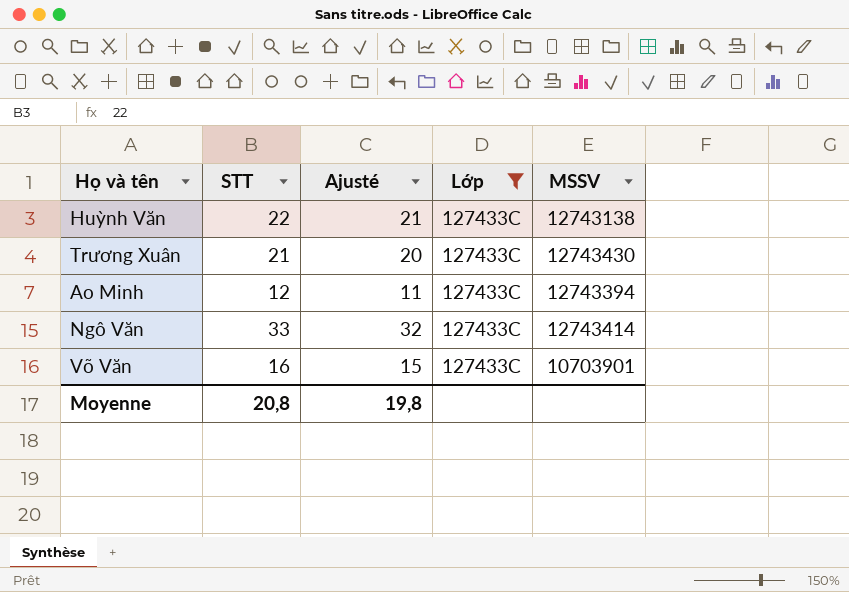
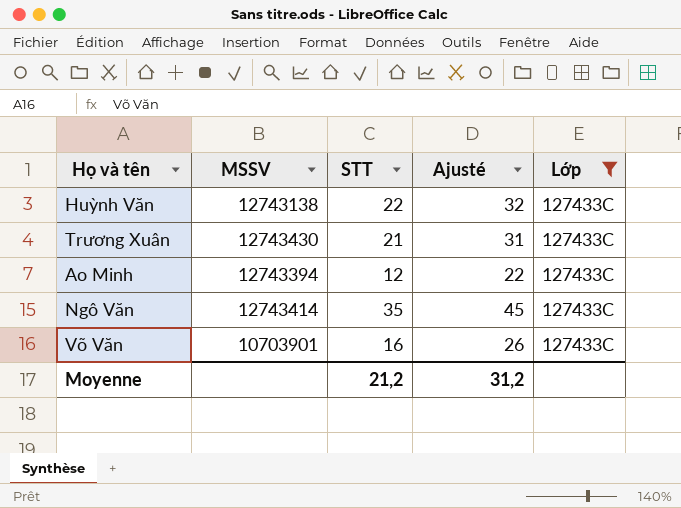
column MSSV | position: 5 -> 2
column Ajusté | formula: [STT] - 1 -> [STT] + 10
Ngô Văn | STT: 33 -> 35
Moyenne | STT: 20,8 -> 21,2
Moyenne | Ajusté: 19,8 -> 31,2

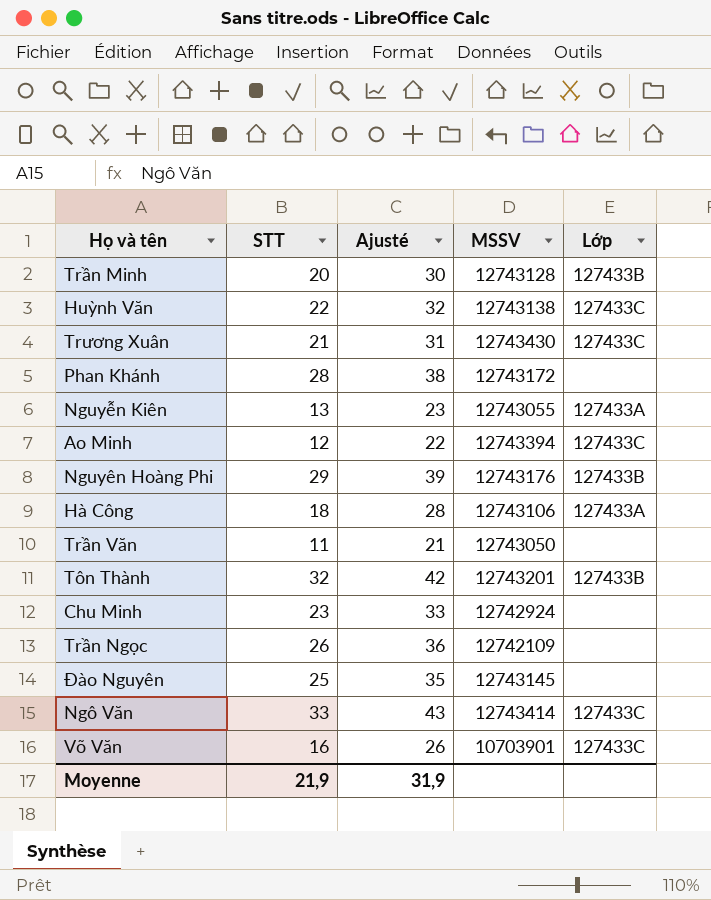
filter: Lớp = 127433C -> none
column MSSV | position: 2 -> 4
Ngô Văn | STT: 35 -> 33
Ngô Văn | Ajusté: 45 -> 43
Moyenne | STT: 21,2 -> 21,9
Moyenne | Ajusté: 31,2 -> 31,9

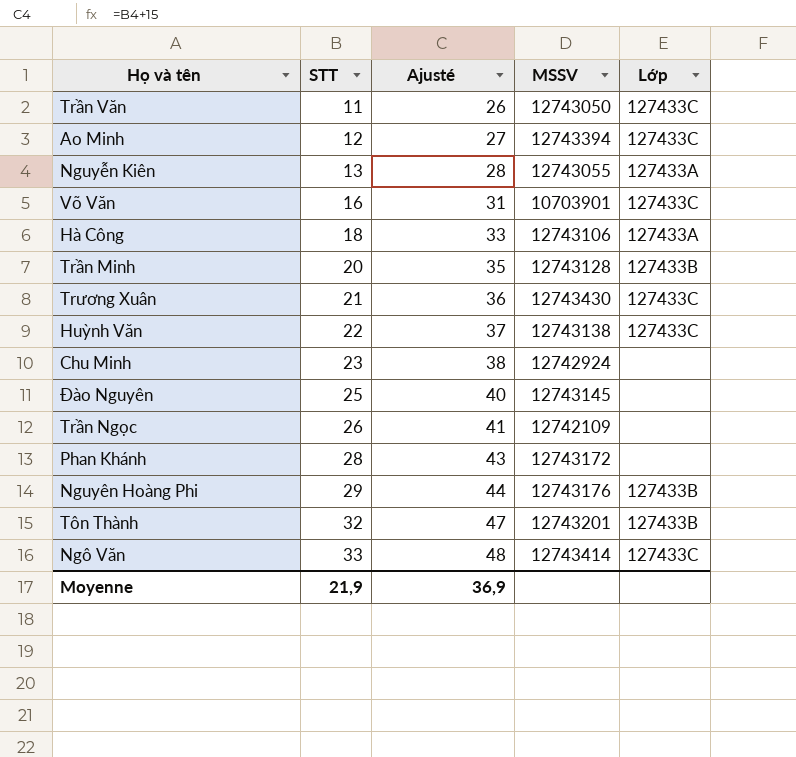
row order: none -> STT ascending
column Ajusté | formula: [STT] + 10 -> [STT] + 15
Trần Văn | Lớp: none -> 127433C
Moyenne | Ajusté: 31,9 -> 36,9

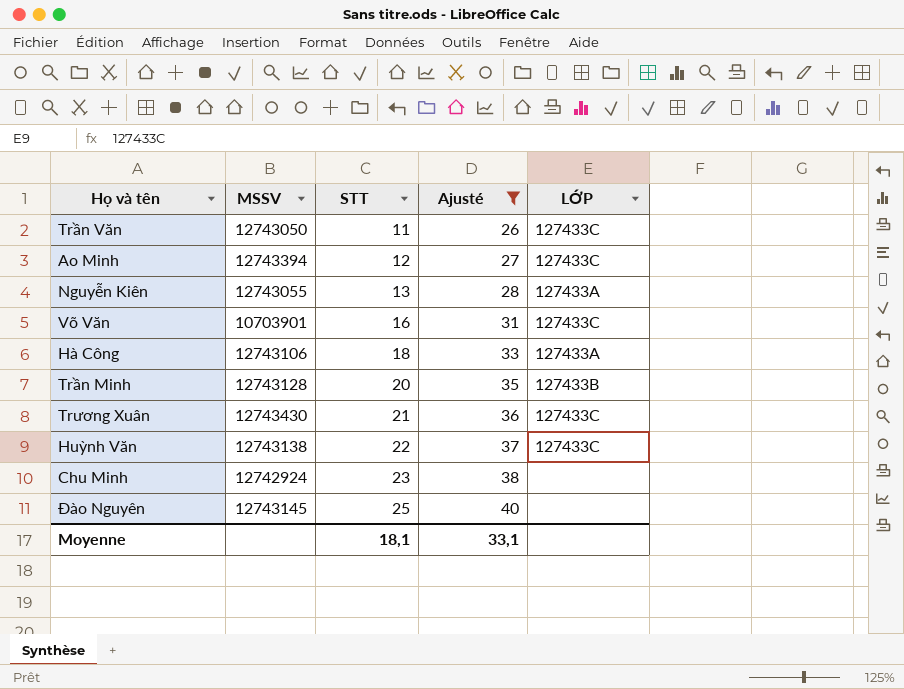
filter: none -> Ajusté <= 40
column MSSV | position: 4 -> 2
column name: Lớp -> LỚP
Moyenne | STT: 21,9 -> 18,1
Moyenne | Ajusté: 36,9 -> 33,1

